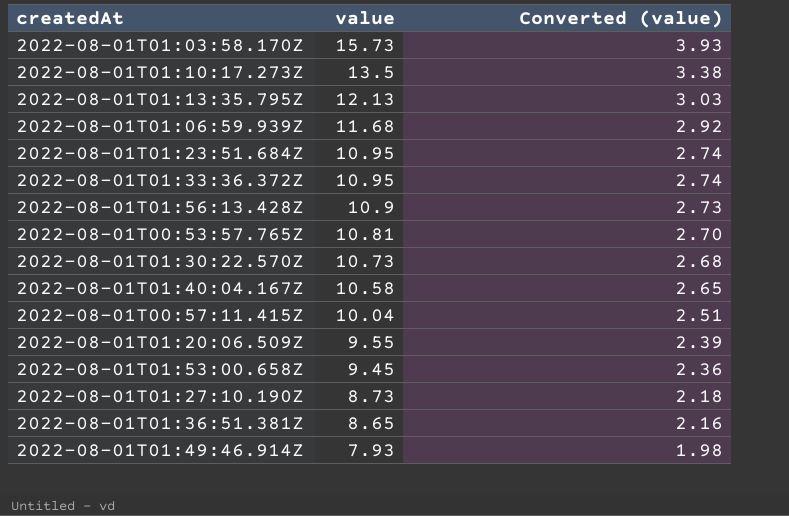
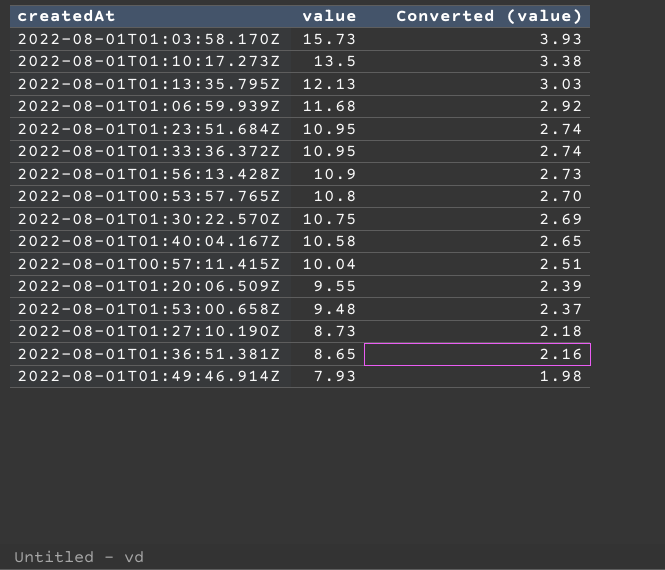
2022-08-01T00:53:57.765Z | value: 10.81 -> 10.8
2022-08-01T01:30:22.570Z | value: 10.73 -> 10.75
2022-08-01T01:30:22.570Z | Converted (value): 2.68 -> 2.69
2022-08-01T01:53:00.658Z | value: 9.45 -> 9.48
2022-08-01T01:53:00.658Z | Converted (value): 2.36 -> 2.37

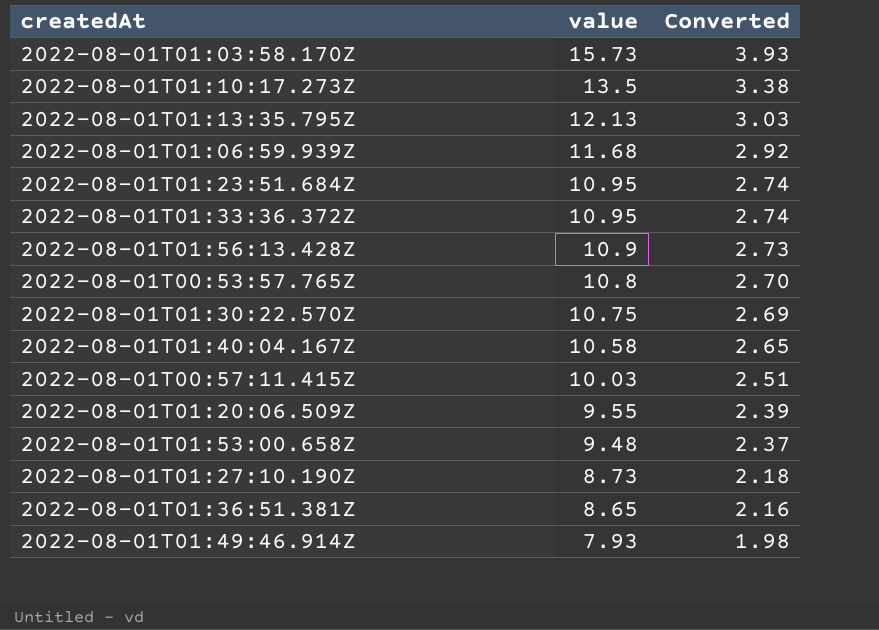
column name: Converted (value) -> Converted
2022-08-01T00:57:11.415Z | value: 10.04 -> 10.03

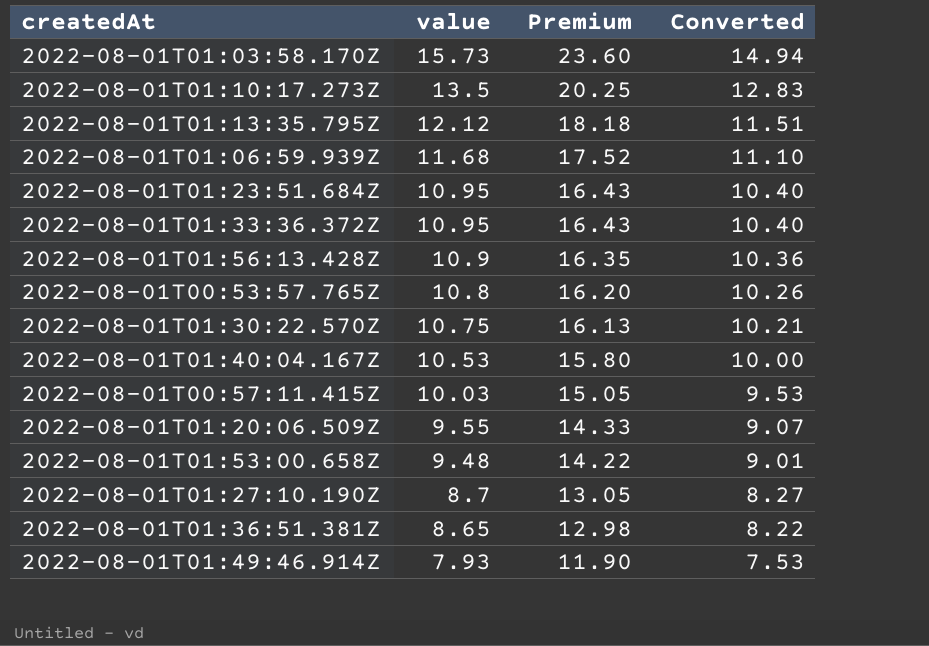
column Premium | formula: none -> [value] * 1.5
column Converted | formula: [value] * 0.25 -> [value] * 0.95
2022-08-01T01:13:35.795Z | value: 12.13 -> 12.12
2022-08-01T01:40:04.167Z | value: 10.58 -> 10.53
2022-08-01T01:27:10.190Z | value: 8.73 -> 8.7

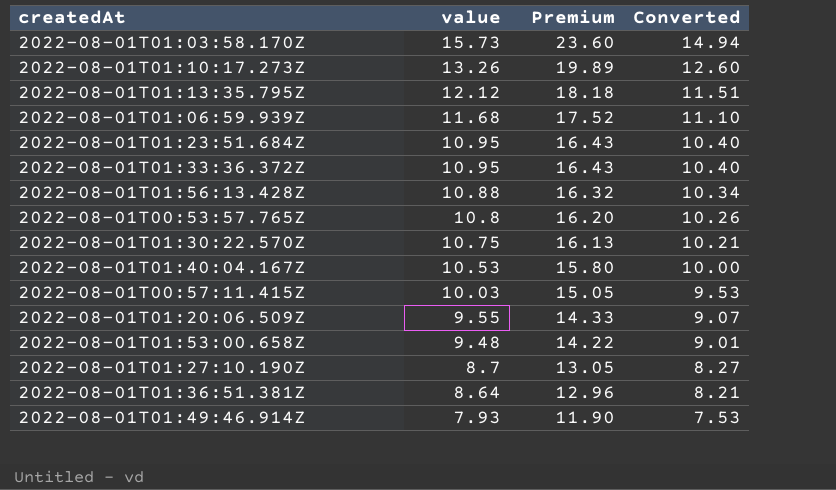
2022-08-01T01:10:17.273Z | value: 13.5 -> 13.26
2022-08-01T01:10:17.273Z | Premium: 20.25 -> 19.89
2022-08-01T01:10:17.273Z | Converted: 12.83 -> 12.60
2022-08-01T01:56:13.428Z | value: 10.9 -> 10.88
2022-08-01T01:56:13.428Z | Premium: 16.35 -> 16.32
2022-08-01T01:56:13.428Z | Converted: 10.36 -> 10.34
2022-08-01T01:36:51.381Z | value: 8.65 -> 8.64
2022-08-01T01:36:51.381Z | Premium: 12.98 -> 12.96
2022-08-01T01:36:51.381Z | Converted: 8.22 -> 8.21

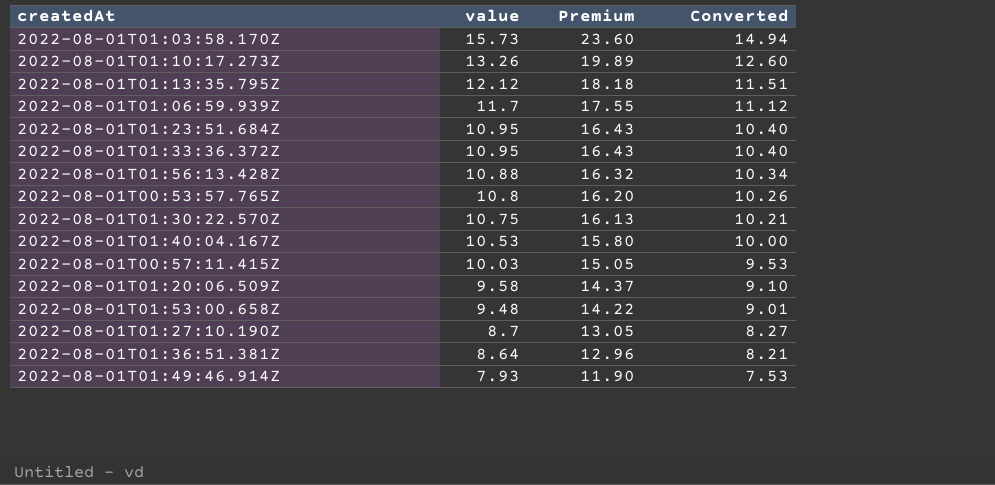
2022-08-01T01:06:59.939Z | value: 11.68 -> 11.7
2022-08-01T01:06:59.939Z | Premium: 17.52 -> 17.55
2022-08-01T01:06:59.939Z | Converted: 11.10 -> 11.12
2022-08-01T01:20:06.509Z | value: 9.55 -> 9.58
2022-08-01T01:20:06.509Z | Premium: 14.33 -> 14.37
2022-08-01T01:20:06.509Z | Converted: 9.07 -> 9.10

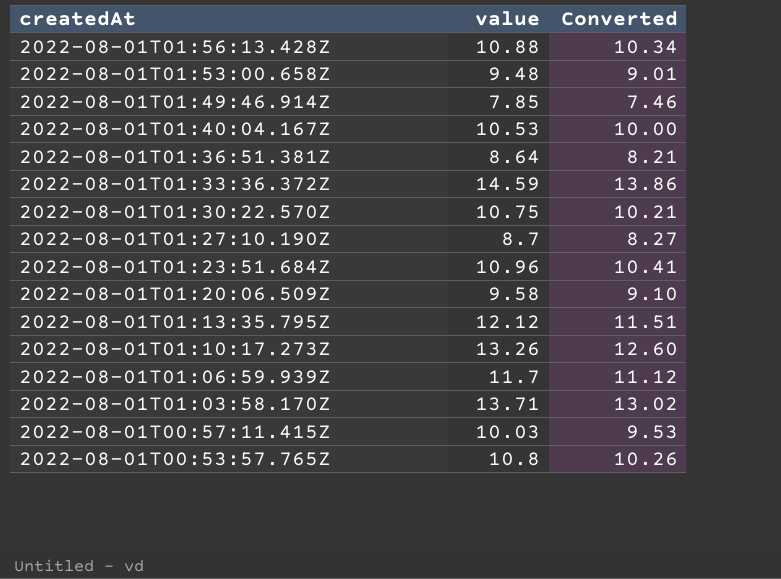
row order: value descending -> createdAt descending
column Premium | formula: [value] * 1.5 -> none
2022-08-01T01:49:46.914Z | value: 7.93 -> 7.85
2022-08-01T01:49:46.914Z | Converted: 7.53 -> 7.46
2022-08-01T01:33:36.372Z | value: 10.95 -> 14.59
2022-08-01T01:33:36.372Z | Converted: 10.40 -> 13.86
2022-08-01T01:23:51.684Z | value: 10.95 -> 10.96
2022-08-01T01:23:51.684Z | Converted: 10.40 -> 10.41
2022-08-01T01:03:58.170Z | value: 15.73 -> 13.71
2022-08-01T01:03:58.170Z | Converted: 14.94 -> 13.02

